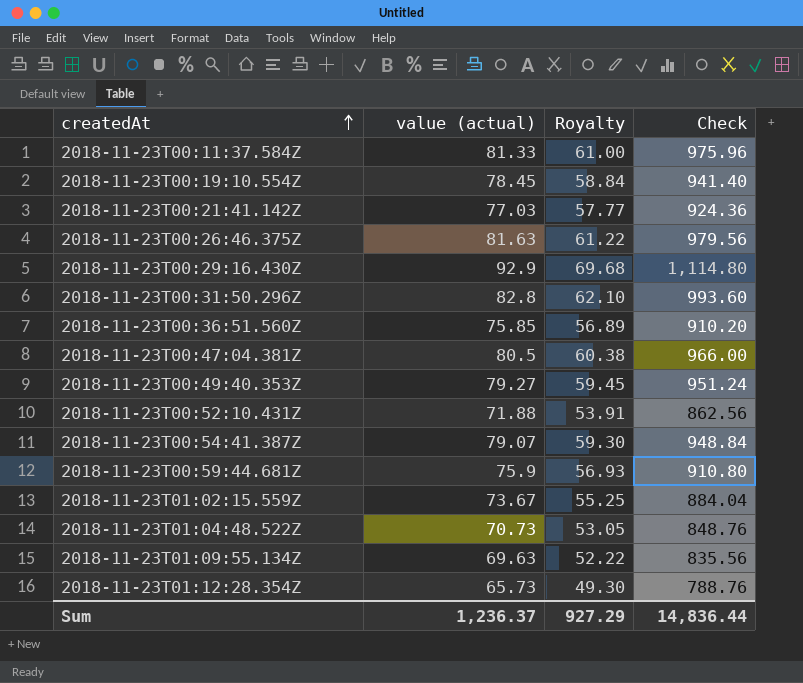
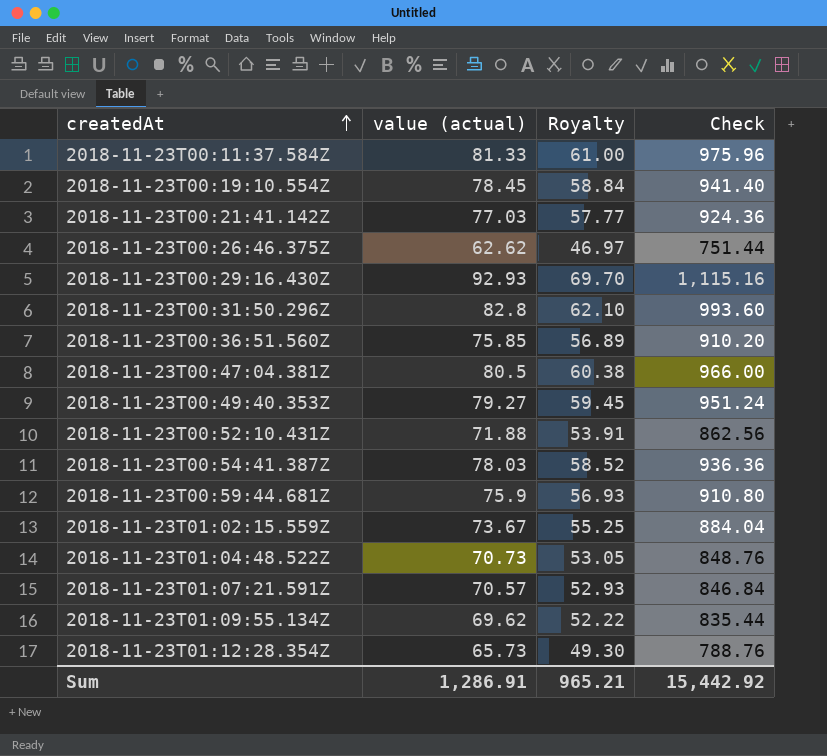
2018-11-23T00:26:46.375Z | value (actual): 81.63 -> 62.62
2018-11-23T00:26:46.375Z | Royalty: 61.22 -> 46.97
2018-11-23T00:26:46.375Z | Check: 979.56 -> 751.44
2018-11-23T00:29:16.430Z | value (actual): 92.9 -> 92.93
2018-11-23T00:29:16.430Z | Royalty: 69.68 -> 69.70
2018-11-23T00:29:16.430Z | Check: 1,114.80 -> 1,115.16
2018-11-23T00:54:41.387Z | value (actual): 79.07 -> 78.03
2018-11-23T00:54:41.387Z | Royalty: 59.30 -> 58.52
2018-11-23T00:54:41.387Z | Check: 948.84 -> 936.36
row 2018-11-23T01:07:21.591Z: none -> 70.57 | 52.93 | 846.84
2018-11-23T01:09:55.134Z | value (actual): 69.63 -> 69.62
2018-11-23T01:09:55.134Z | Check: 835.56 -> 835.44
Sum | value (actual): 1,236.37 -> 1,286.91
Sum | Royalty: 927.29 -> 965.21
Sum | Check: 14,836.44 -> 15,442.92

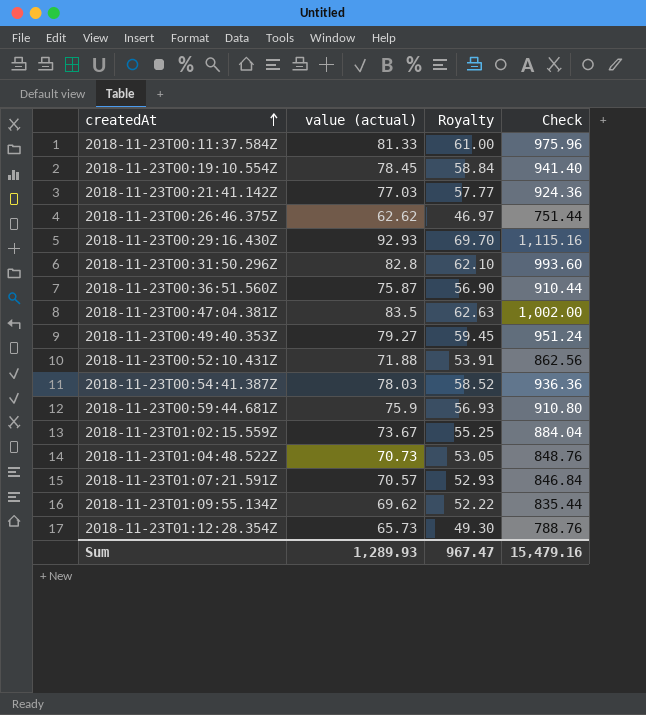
2018-11-23T00:36:51.560Z | value (actual): 75.85 -> 75.87
2018-11-23T00:36:51.560Z | Royalty: 56.89 -> 56.90
2018-11-23T00:36:51.560Z | Check: 910.20 -> 910.44
2018-11-23T00:47:04.381Z | value (actual): 80.5 -> 83.5
2018-11-23T00:47:04.381Z | Royalty: 60.38 -> 62.63
2018-11-23T00:47:04.381Z | Check: 966.00 -> 1,002.00
Sum | value (actual): 1,286.91 -> 1,289.93
Sum | Royalty: 965.21 -> 967.47
Sum | Check: 15,442.92 -> 15,479.16

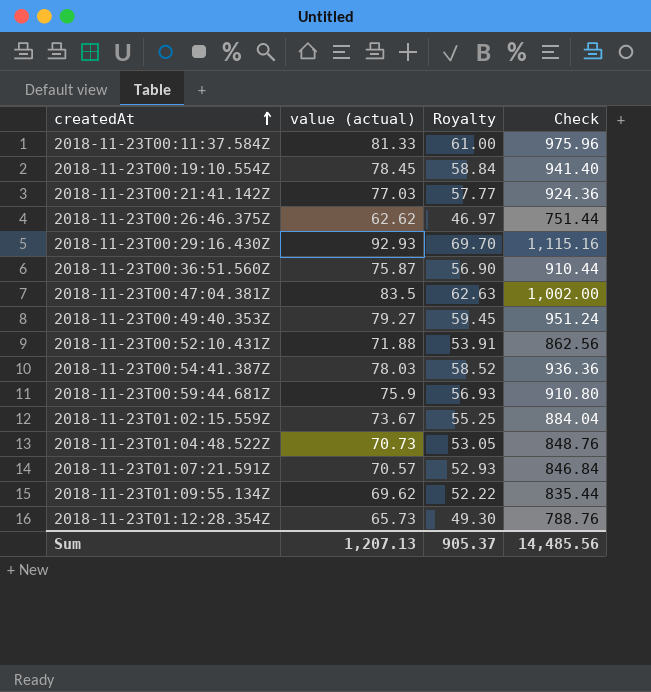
row 2018-11-23T00:31:50.296Z: 82.8 | 62.10 | 993.60 -> none
Sum | value (actual): 1,289.93 -> 1,207.13
Sum | Royalty: 967.47 -> 905.37
Sum | Check: 15,479.16 -> 14,485.56

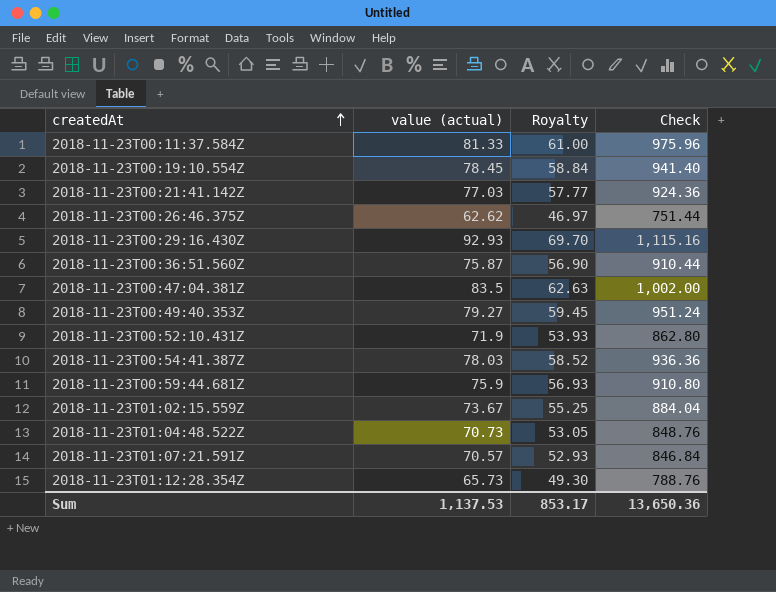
row 2018-11-23T01:09:55.134Z: 69.62 | 52.22 | 835.44 -> none
2018-11-23T00:52:10.431Z | value (actual): 71.88 -> 71.9
2018-11-23T00:52:10.431Z | Royalty: 53.91 -> 53.93
2018-11-23T00:52:10.431Z | Check: 862.56 -> 862.80
Sum | value (actual): 1,207.13 -> 1,137.53
Sum | Royalty: 905.37 -> 853.17
Sum | Check: 14,485.56 -> 13,650.36

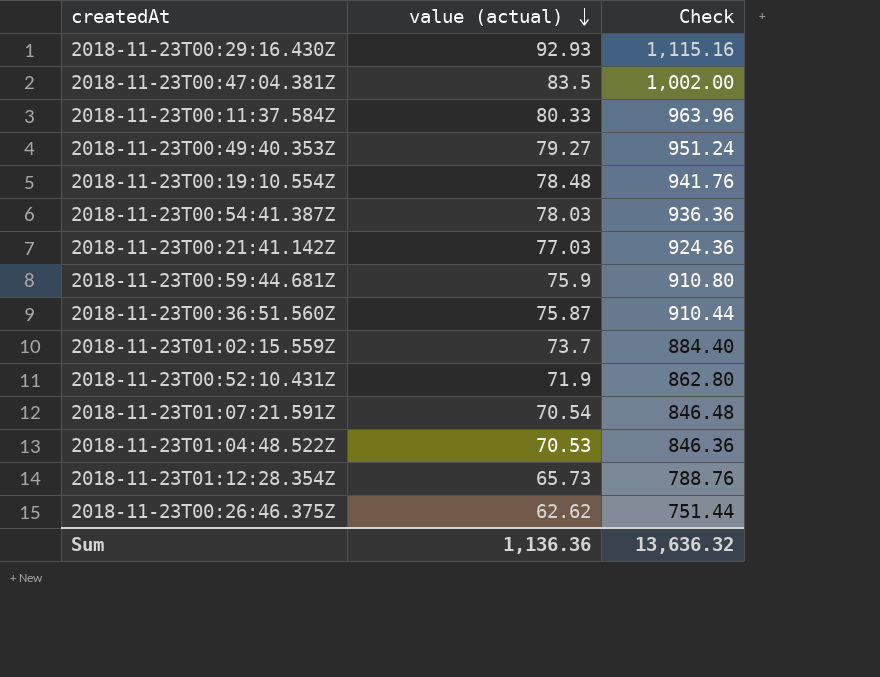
row order: createdAt ascending -> value (actual) descending
column Royalty | formula: [value (actual)] * 0.75 -> none
2018-11-23T00:11:37.584Z | value (actual): 81.33 -> 80.33
2018-11-23T00:11:37.584Z | Check: 975.96 -> 963.96
2018-11-23T00:19:10.554Z | value (actual): 78.45 -> 78.48
2018-11-23T00:19:10.554Z | Check: 941.40 -> 941.76
2018-11-23T01:02:15.559Z | value (actual): 73.67 -> 73.7
2018-11-23T01:02:15.559Z | Check: 884.04 -> 884.40
2018-11-23T01:07:21.591Z | value (actual): 70.57 -> 70.54
2018-11-23T01:07:21.591Z | Check: 846.84 -> 846.48
2018-11-23T01:04:48.522Z | value (actual): 70.73 -> 70.53
2018-11-23T01:04:48.522Z | Check: 848.76 -> 846.36
Sum | value (actual): 1,137.53 -> 1,136.36
Sum | Check: 13,650.36 -> 13,636.32

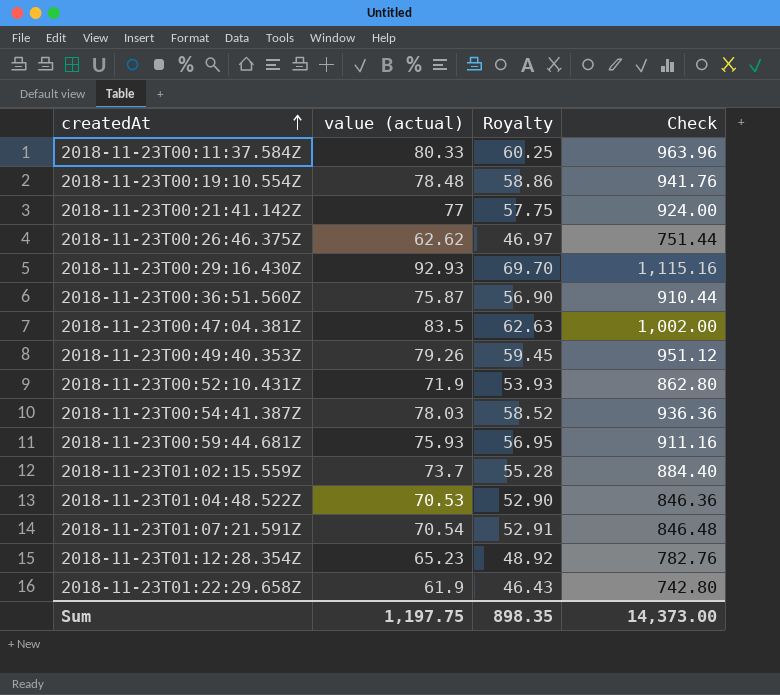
row order: value (actual) descending -> createdAt ascending
column Royalty | formula: none -> [value (actual)] * 0.75
2018-11-23T00:21:41.142Z | value (actual): 77.03 -> 77
2018-11-23T00:21:41.142Z | Check: 924.36 -> 924.00
2018-11-23T00:49:40.353Z | value (actual): 79.27 -> 79.26
2018-11-23T00:49:40.353Z | Check: 951.24 -> 951.12
2018-11-23T00:59:44.681Z | value (actual): 75.9 -> 75.93
2018-11-23T00:59:44.681Z | Check: 910.80 -> 911.16
2018-11-23T01:12:28.354Z | value (actual): 65.73 -> 65.23
2018-11-23T01:12:28.354Z | Check: 788.76 -> 782.76
row 2018-11-23T01:22:29.658Z: none -> 61.9 | 46.43 | 742.80
Sum | value (actual): 1,136.36 -> 1,197.75
Sum | Check: 13,636.32 -> 14,373.00

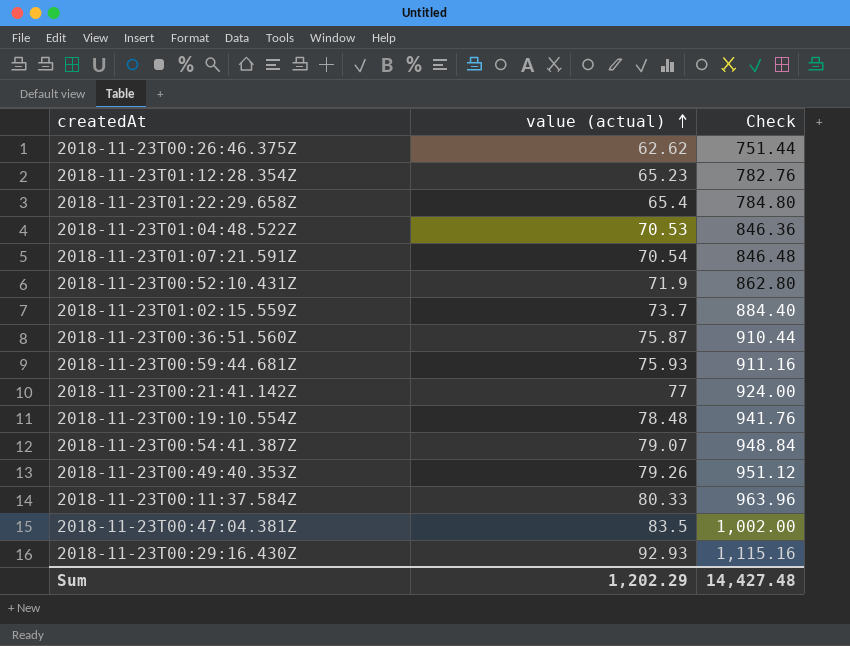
row order: createdAt ascending -> value (actual) ascending
column Royalty | formula: [value (actual)] * 0.75 -> none
2018-11-23T01:22:29.658Z | value (actual): 61.9 -> 65.4
2018-11-23T01:22:29.658Z | Check: 742.80 -> 784.80
2018-11-23T00:54:41.387Z | value (actual): 78.03 -> 79.07
2018-11-23T00:54:41.387Z | Check: 936.36 -> 948.84
Sum | value (actual): 1,197.75 -> 1,202.29
Sum | Check: 14,373.00 -> 14,427.48

